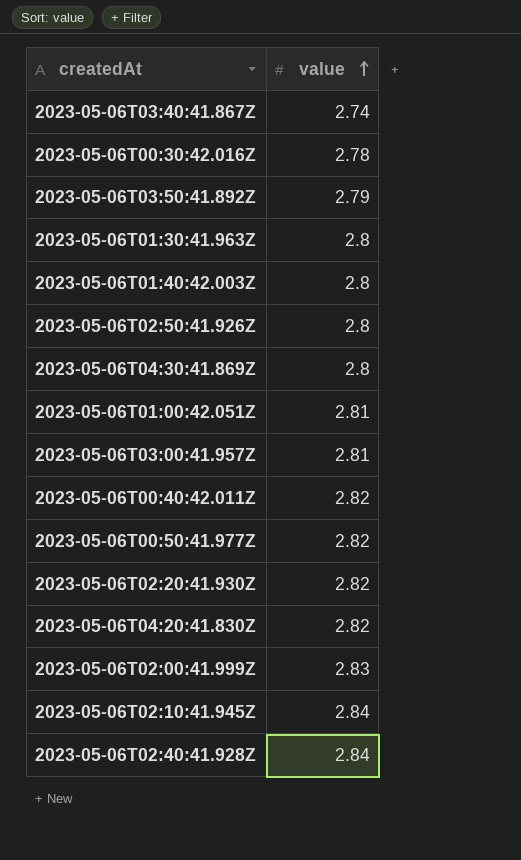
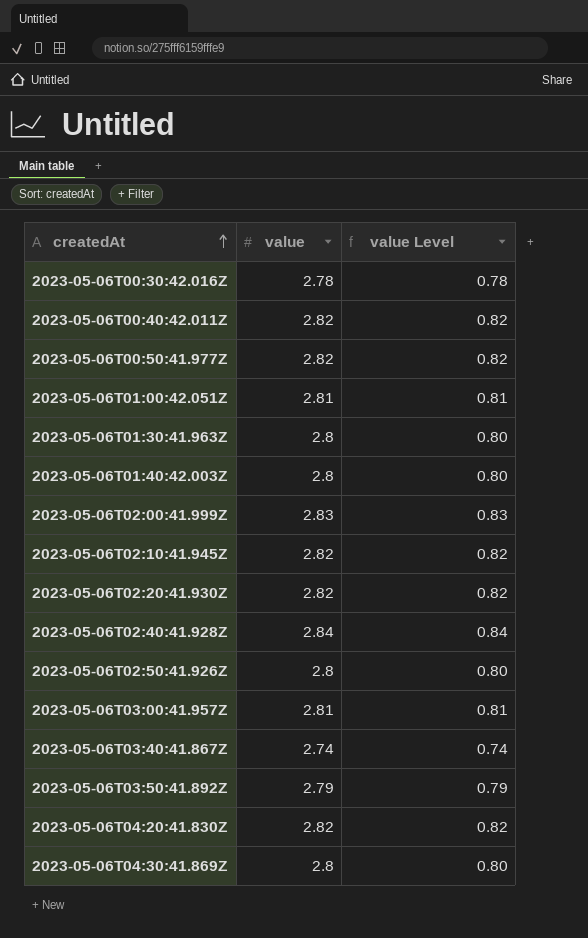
row order: value ascending -> createdAt ascending
column value Level | formula: none -> [value] - 2
2023-05-06T02:10:41.945Z | value: 2.84 -> 2.82

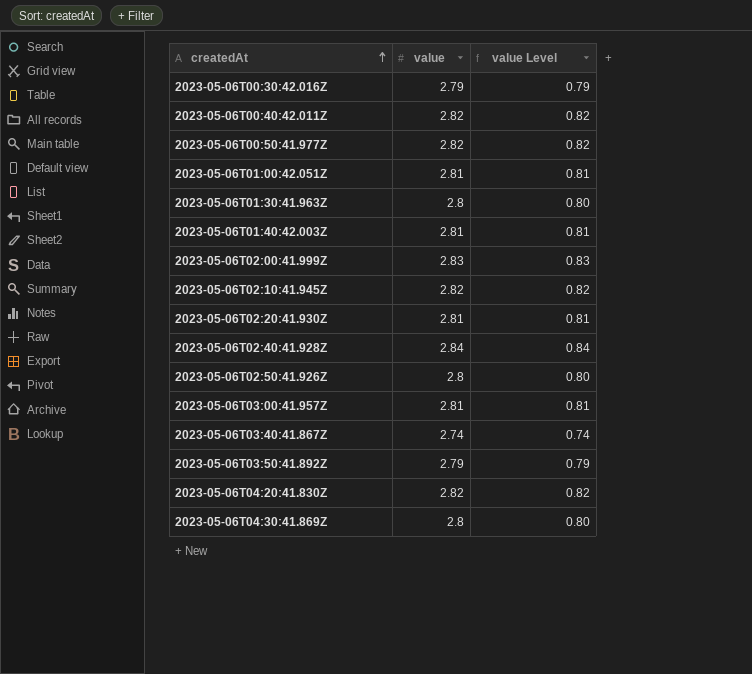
2023-05-06T00:30:42.016Z | value: 2.78 -> 2.79
2023-05-06T00:30:42.016Z | value Level: 0.78 -> 0.79
2023-05-06T01:40:42.003Z | value: 2.8 -> 2.81
2023-05-06T01:40:42.003Z | value Level: 0.80 -> 0.81
2023-05-06T02:20:41.930Z | value: 2.82 -> 2.81
2023-05-06T02:20:41.930Z | value Level: 0.82 -> 0.81

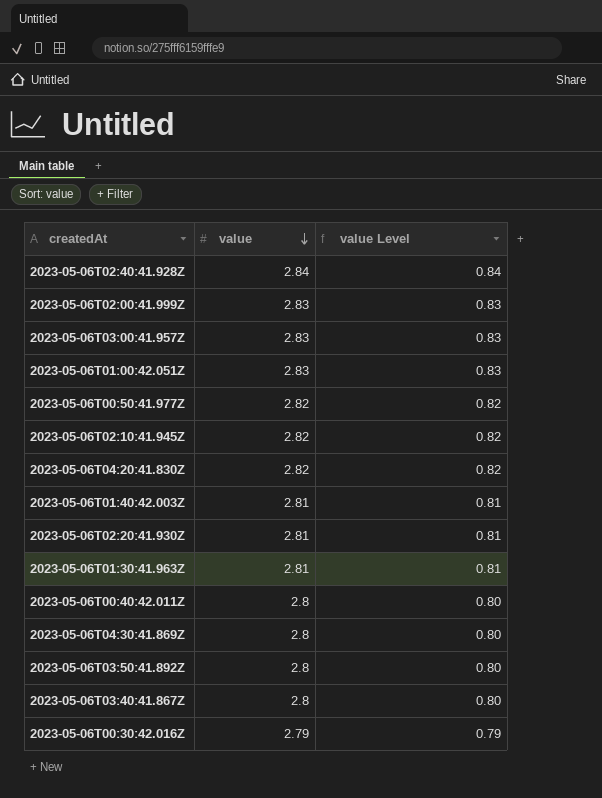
row order: createdAt ascending -> value descending
row 2023-05-06T02:50:41.926Z: 2.8 | 0.80 -> none
2023-05-06T03:00:41.957Z | value: 2.81 -> 2.83
2023-05-06T03:00:41.957Z | value Level: 0.81 -> 0.83
2023-05-06T01:00:42.051Z | value: 2.81 -> 2.83
2023-05-06T01:00:42.051Z | value Level: 0.81 -> 0.83
2023-05-06T01:30:41.963Z | value: 2.8 -> 2.81
2023-05-06T01:30:41.963Z | value Level: 0.80 -> 0.81
2023-05-06T00:40:42.011Z | value: 2.82 -> 2.8
2023-05-06T00:40:42.011Z | value Level: 0.82 -> 0.80
2023-05-06T03:50:41.892Z | value: 2.79 -> 2.8
2023-05-06T03:50:41.892Z | value Level: 0.79 -> 0.80
2023-05-06T03:40:41.867Z | value: 2.74 -> 2.8
2023-05-06T03:40:41.867Z | value Level: 0.74 -> 0.80

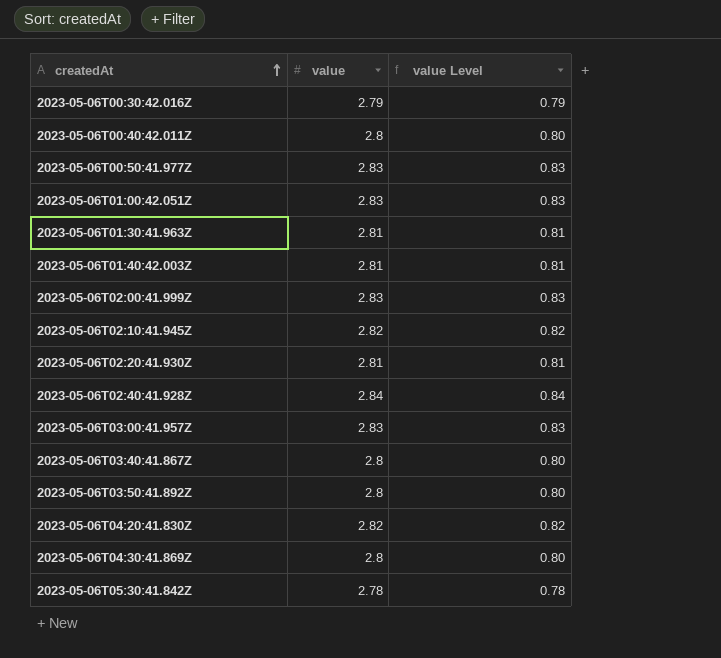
row order: value descending -> createdAt ascending
2023-05-06T00:50:41.977Z | value: 2.82 -> 2.83
2023-05-06T00:50:41.977Z | value Level: 0.82 -> 0.83
row 2023-05-06T05:30:41.842Z: none -> 2.78 | 0.78

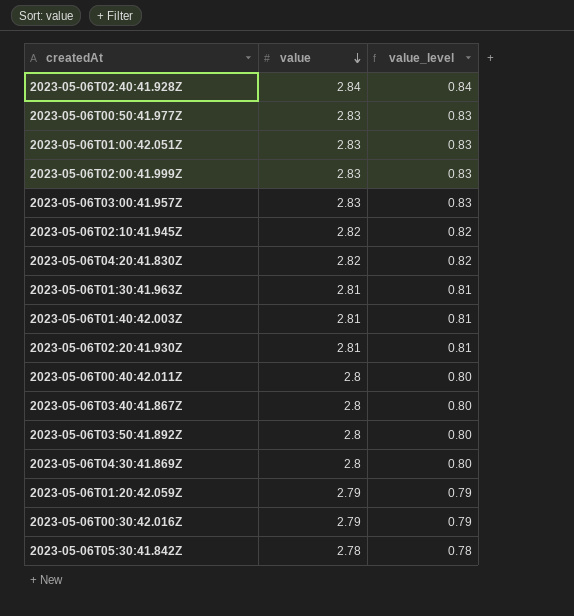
row order: createdAt ascending -> value descending
column name: value Level -> value_level
row 2023-05-06T01:20:42.059Z: none -> 2.79 | 0.79

